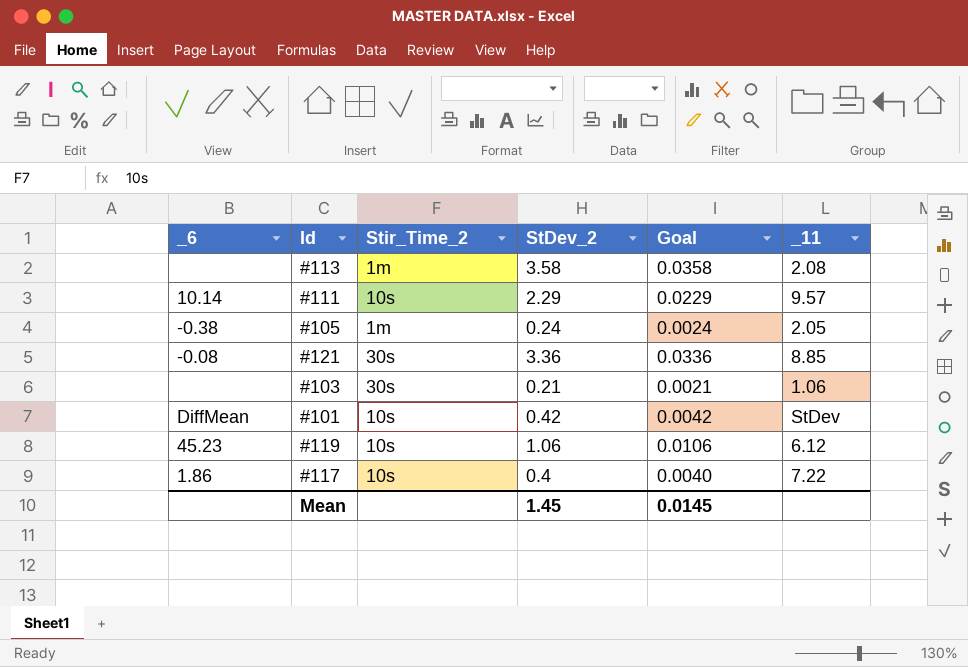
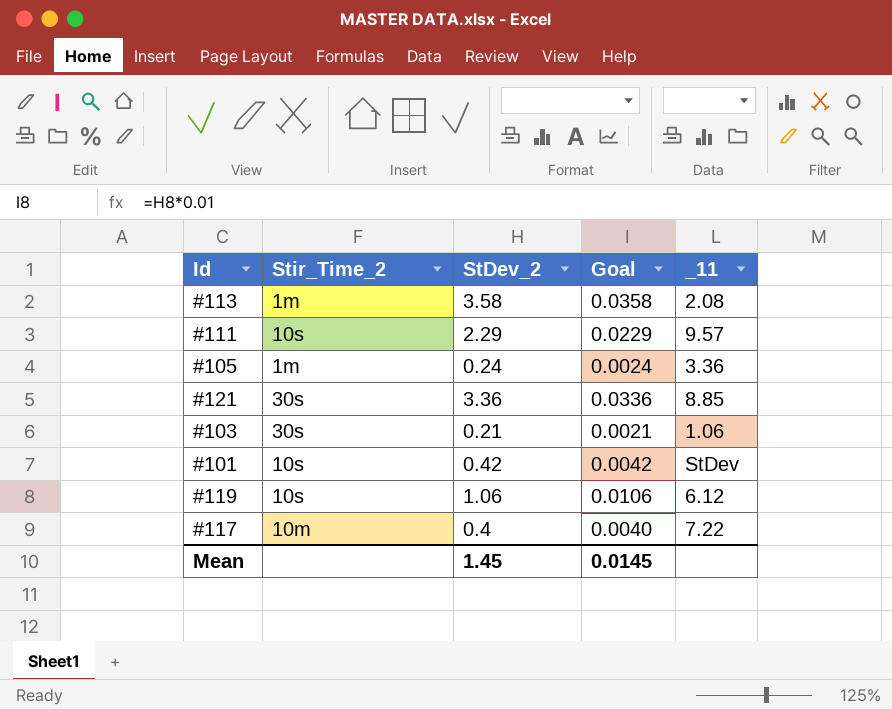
column _6 | position: 1 -> none
#105 | _11: 2.05 -> 3.36
#117 | Stir_Time_2: 10s -> 10m

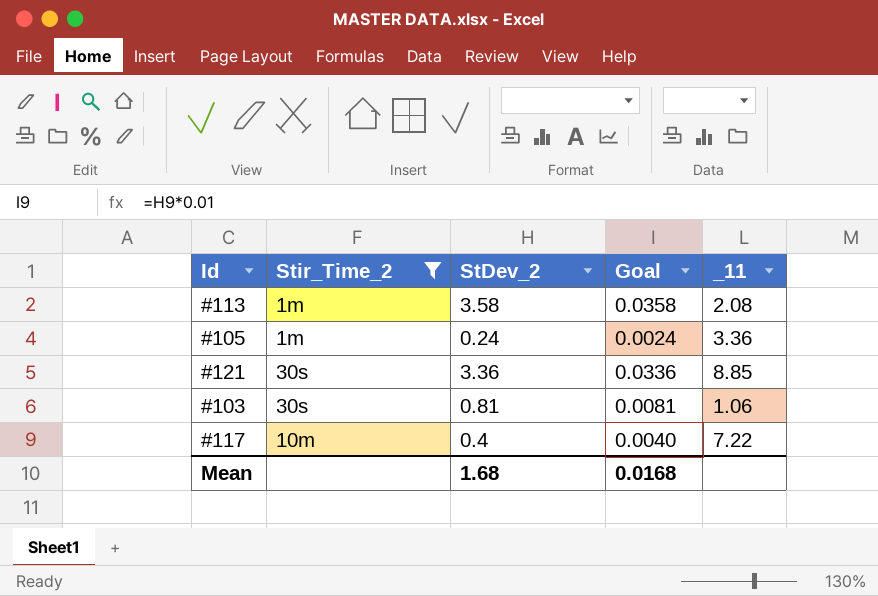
filter: none -> Stir_Time_2 != 10s
#103 | StDev_2: 0.21 -> 0.81
#103 | Goal: 0.0021 -> 0.0081
Mean | StDev_2: 1.45 -> 1.68
Mean | Goal: 0.0145 -> 0.0168

